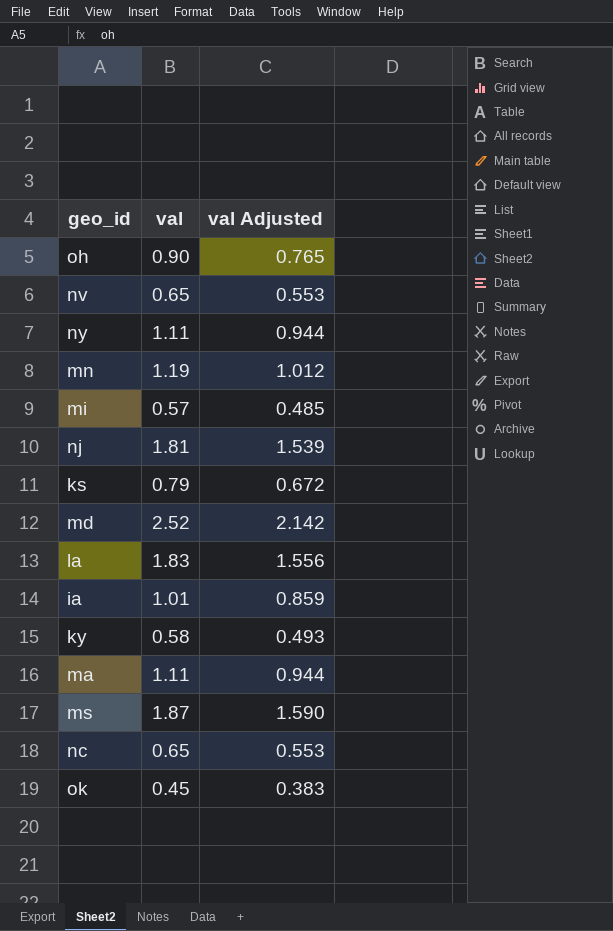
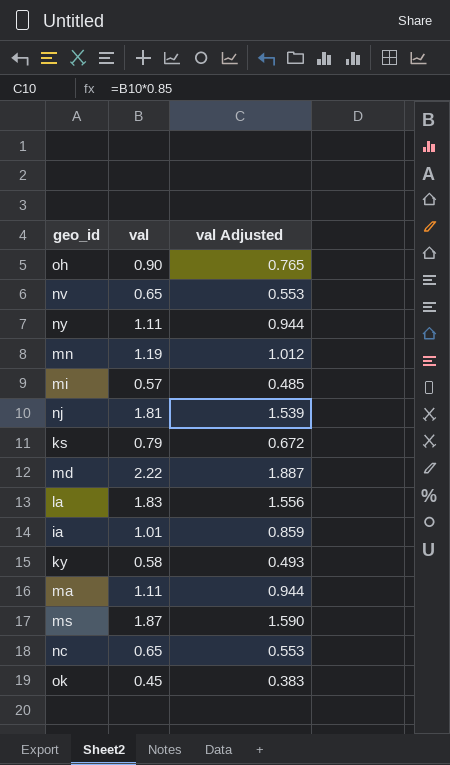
md | val: 2.52 -> 2.22
md | val Adjusted: 2.142 -> 1.887

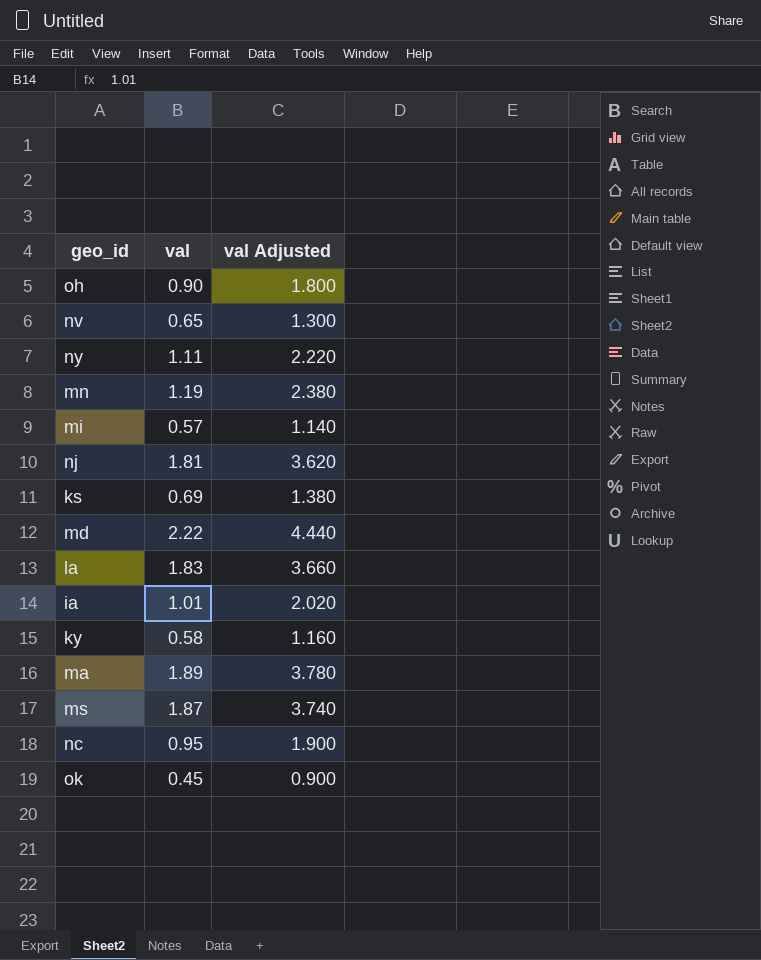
column val Adjusted | formula: [val] * 0.85 -> [val] * 2
ks | val: 0.79 -> 0.69
ma | val: 1.11 -> 1.89
nc | val: 0.65 -> 0.95

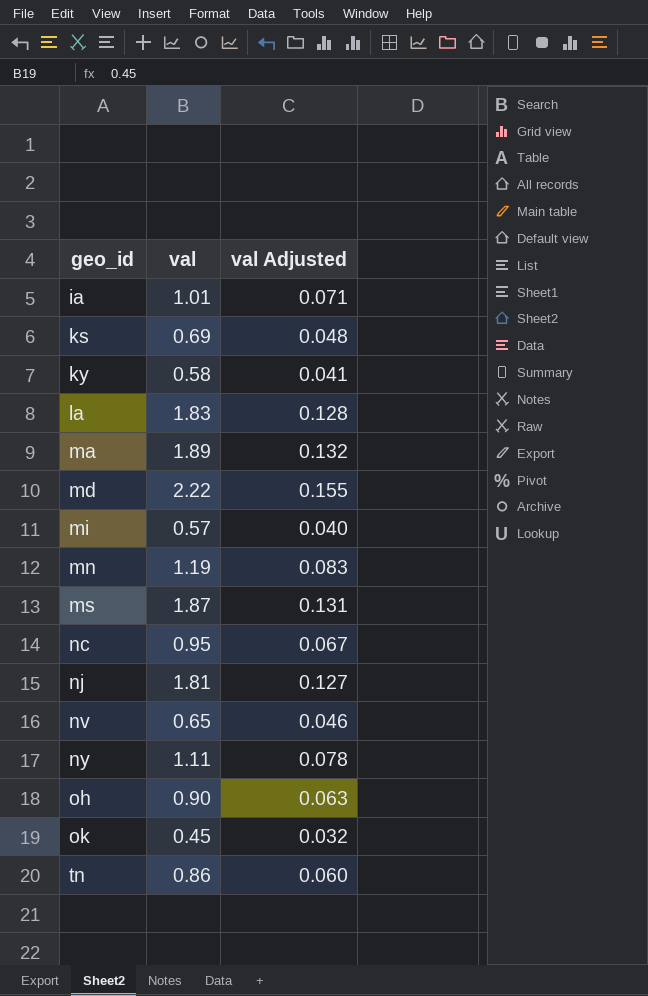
row order: none -> geo_id ascending
column val Adjusted | formula: [val] * 2 -> [val] * 0.07
row tn: none -> 0.86 | 0.060

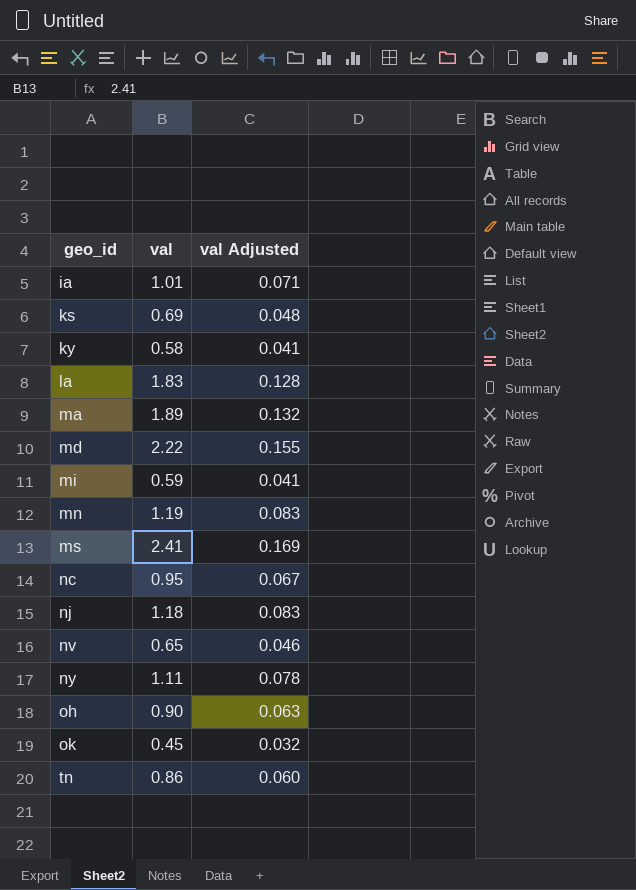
mi | val: 0.57 -> 0.59
mi | val Adjusted: 0.040 -> 0.041
ms | val: 1.87 -> 2.41
ms | val Adjusted: 0.131 -> 0.169
nj | val: 1.81 -> 1.18
nj | val Adjusted: 0.127 -> 0.083

